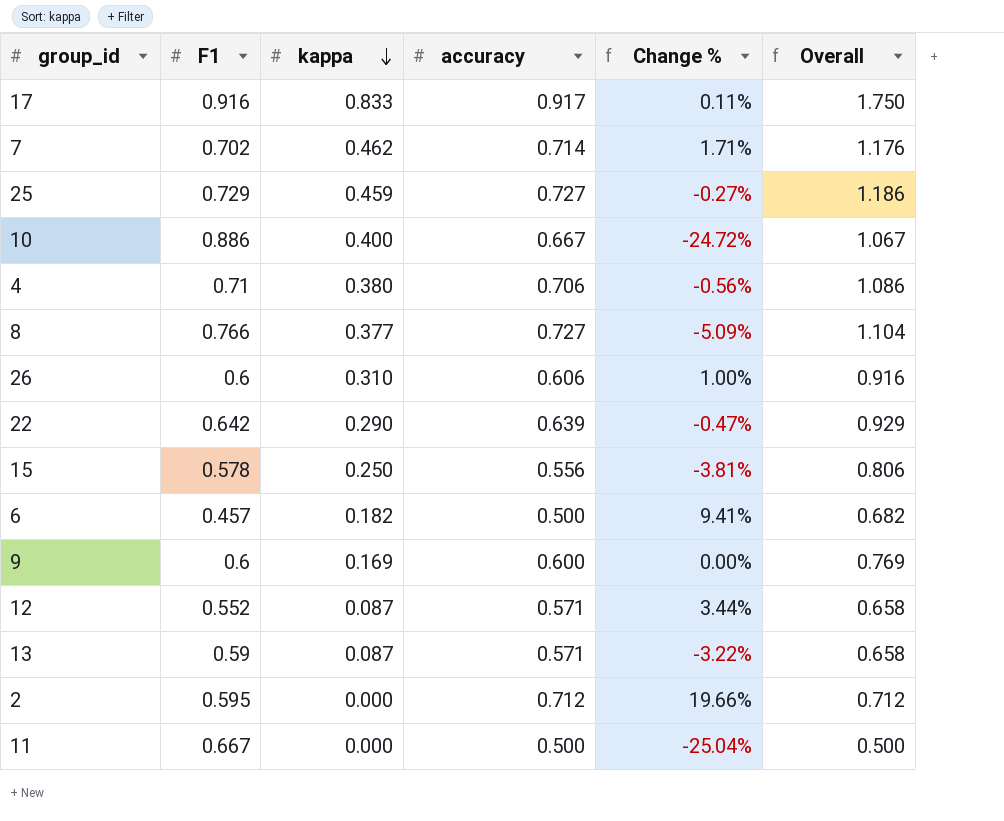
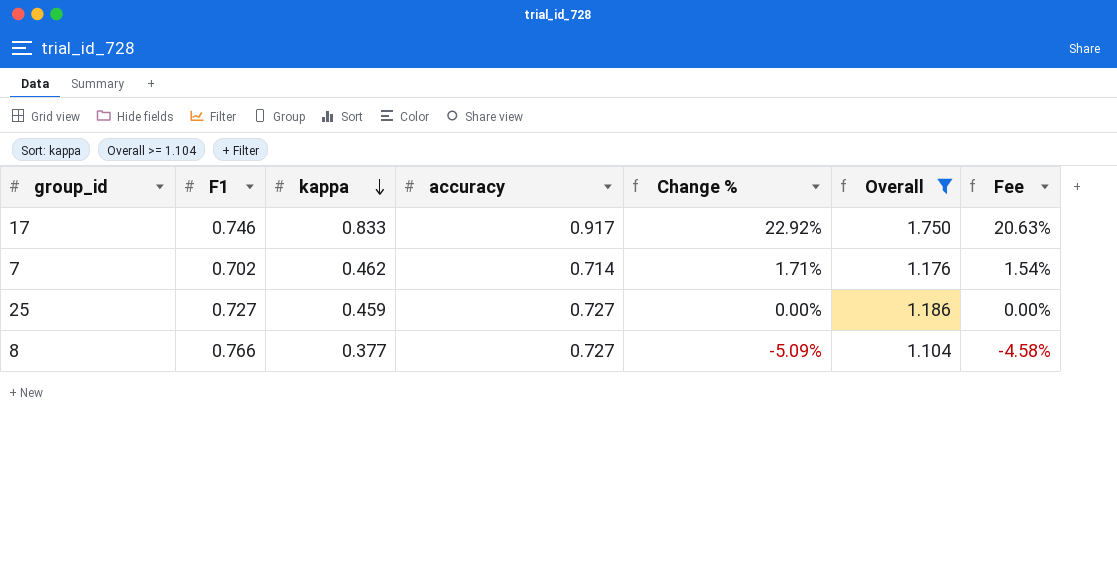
filter: none -> Overall >= 1.104
column Fee | formula: none -> [Change %] * 0.9
17 | F1: 0.916 -> 0.746
17 | Change %: 0.11% -> 22.92%
25 | F1: 0.729 -> 0.727
25 | Change %: -0.27% -> 0.00%

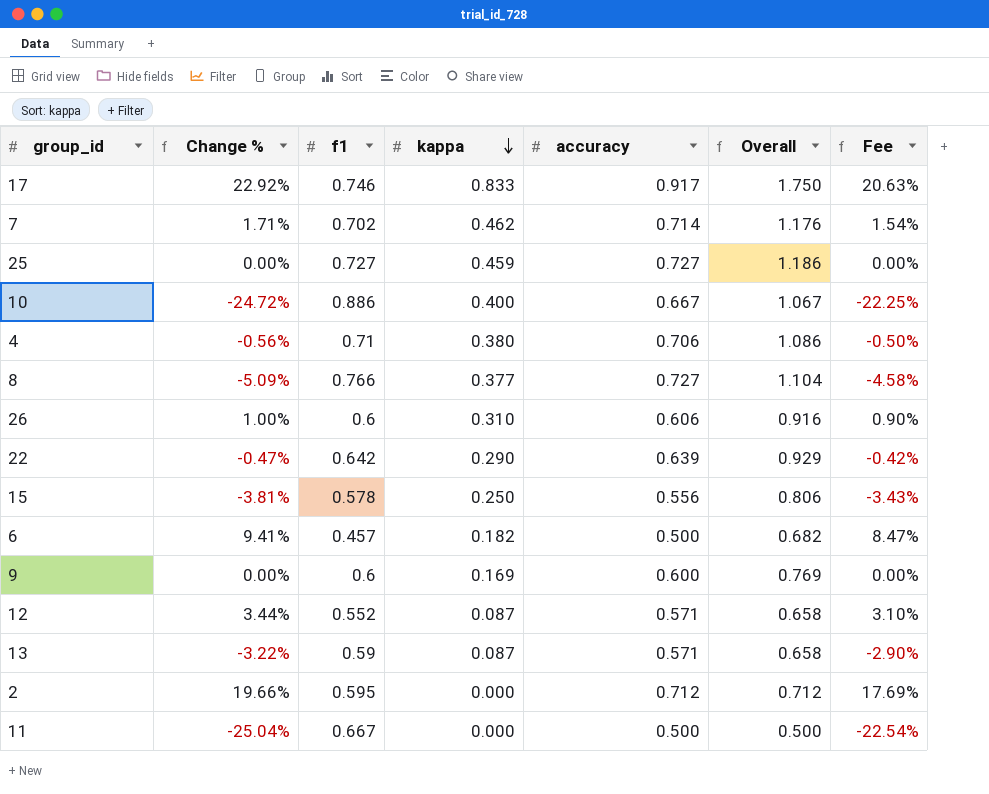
filter: Overall >= 1.104 -> none
column Change % | position: 5 -> 2
column name: F1 -> f1

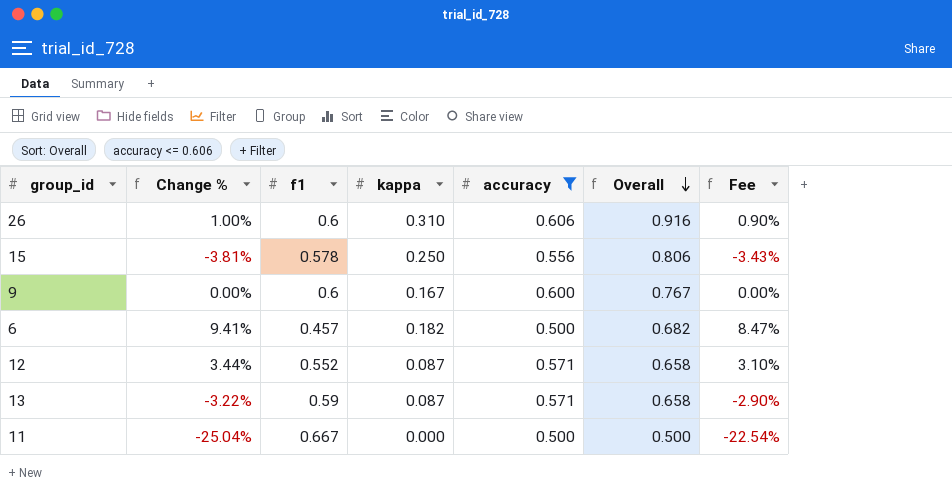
filter: none -> accuracy <= 0.606
row order: kappa descending -> Overall descending
9 | kappa: 0.169 -> 0.167
9 | Overall: 0.769 -> 0.767

